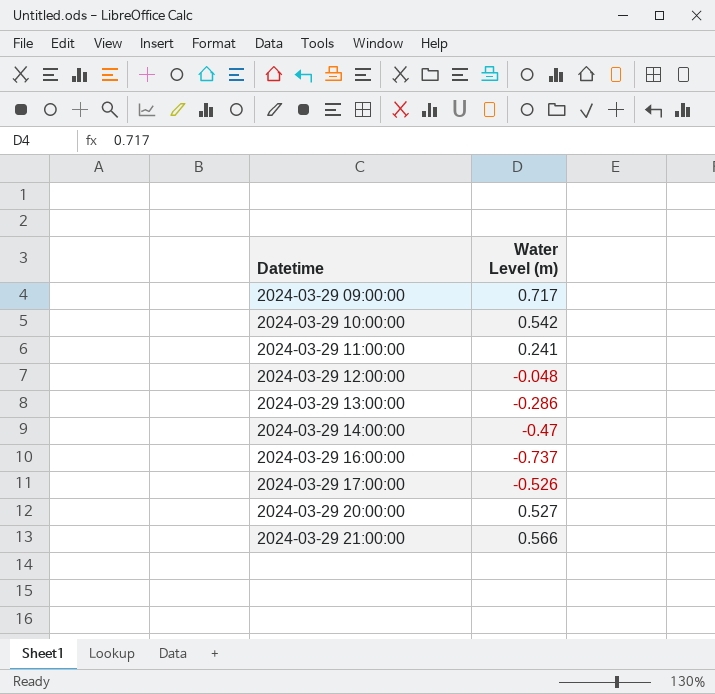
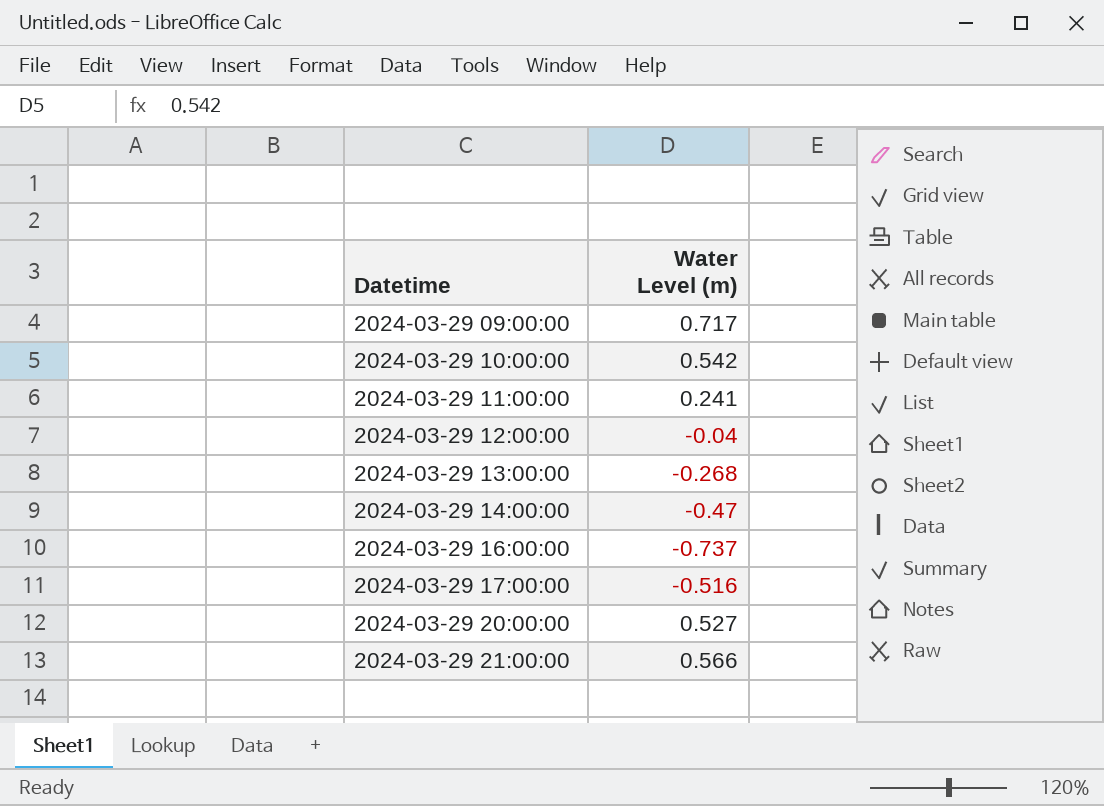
2024-03-29 12:00:00 | Water Level (m): -0.048 -> -0.04
2024-03-29 13:00:00 | Water Level (m): -0.286 -> -0.268
2024-03-29 17:00:00 | Water Level (m): -0.526 -> -0.516

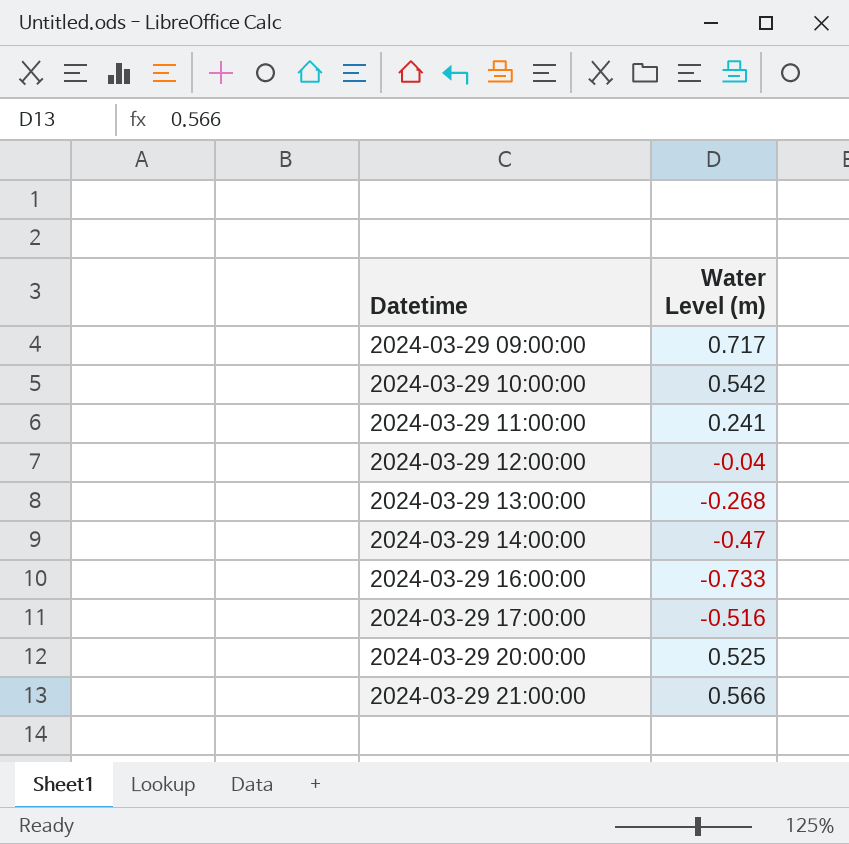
2024-03-29 16:00:00 | Water Level (m): -0.737 -> -0.733
2024-03-29 20:00:00 | Water Level (m): 0.527 -> 0.525

